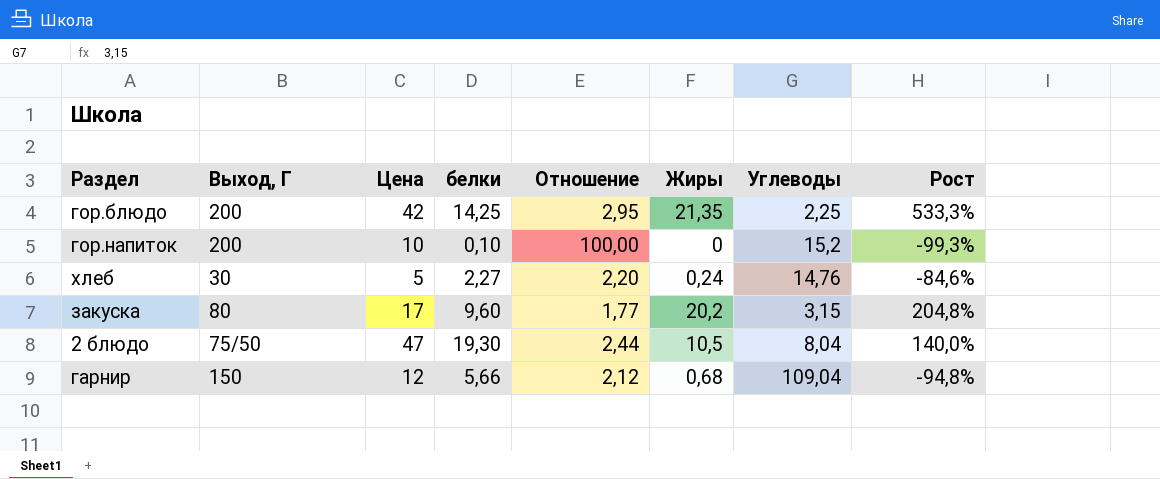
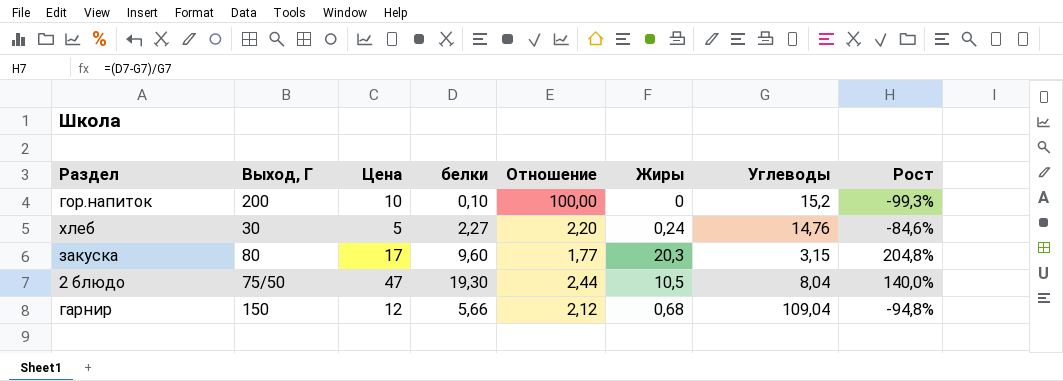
row гор.блюдо: 200 | 42 | 14,25 | 2,95 | 21,35 | 2,25 | 533,3% -> none
закуска | Жиры: 20,2 -> 20,3

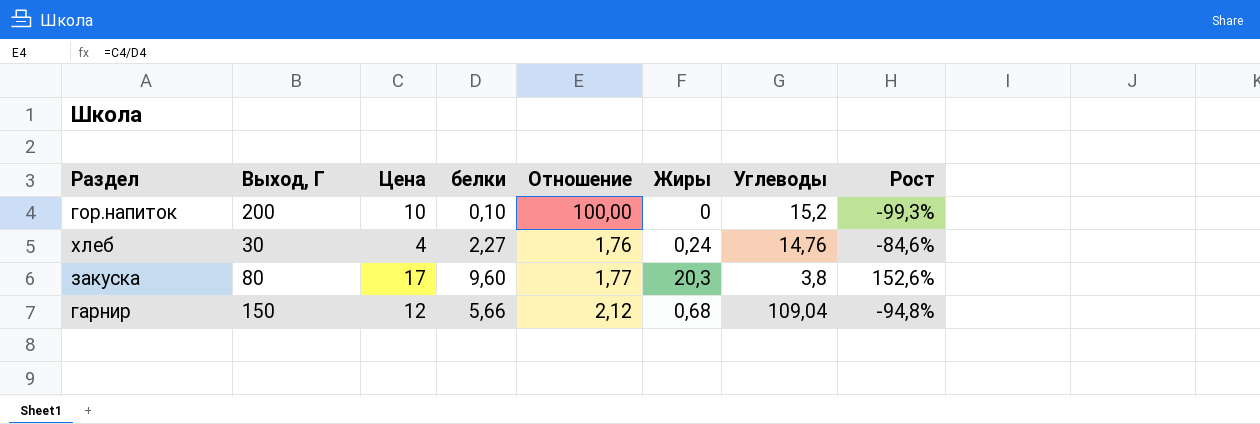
row 2 блюдо: 75/50 | 47 | 19,30 | 2,44 | 10,5 | 8,04 | 140,0% -> none
хлеб | Цена: 5 -> 4
хлеб | Отношение: 2,20 -> 1,76
закуска | Углеводы: 3,15 -> 3,8
закуска | Рост: 204,8% -> 152,6%

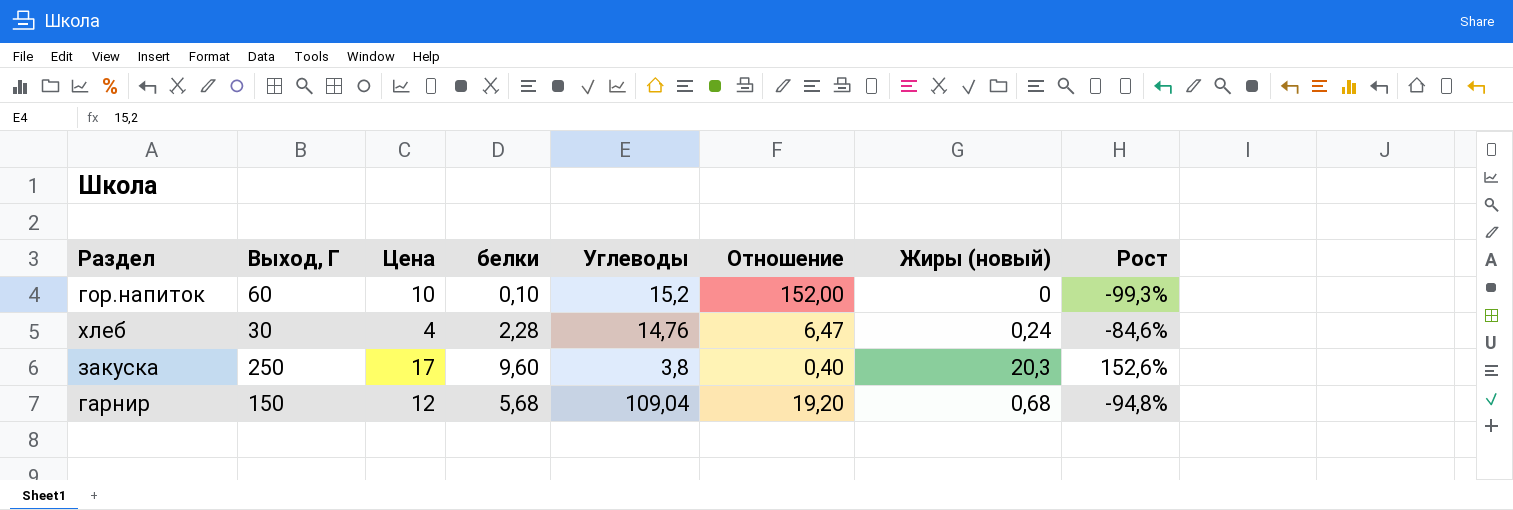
column Углеводы | position: 7 -> 5
column Отношение | formula: [Цена] / [белки] -> [Углеводы] / [белки]
column name: Жиры -> Жиры (новый)
гор.напиток | Выход, Г: 200 -> 60
хлеб | белки: 2,27 -> 2,28
закуска | Выход, Г: 80 -> 250
гарнир | белки: 5,66 -> 5,68

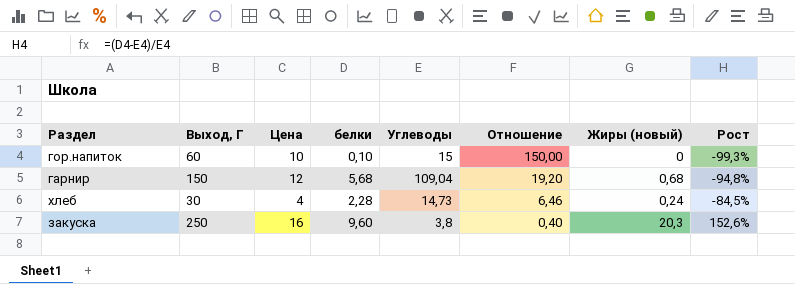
row order: none -> Отношение descending
гор.напиток | Углеводы: 15,2 -> 15
гор.напиток | Отношение: 152,00 -> 150,00
хлеб | Углеводы: 14,76 -> 14,73
хлеб | Отношение: 6,47 -> 6,46
хлеб | Рост: -84,6% -> -84,5%
закуска | Цена: 17 -> 16

